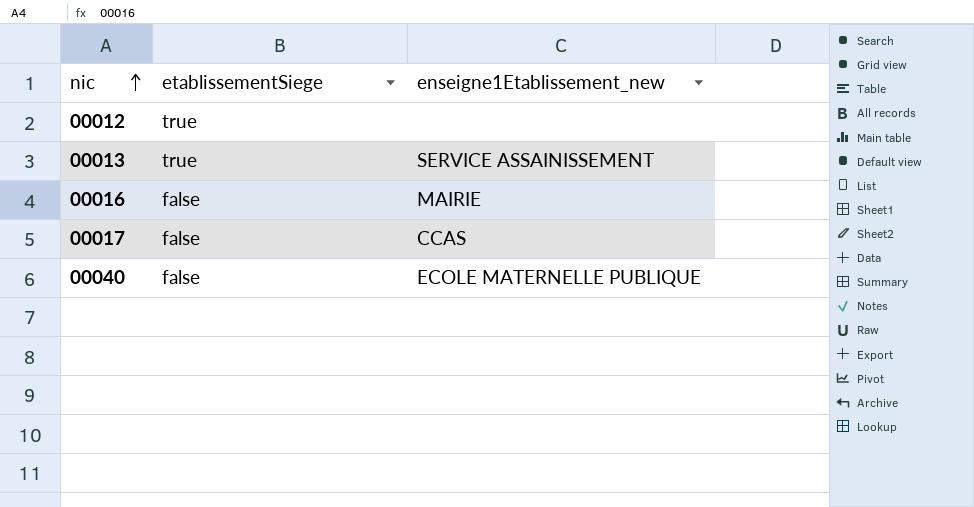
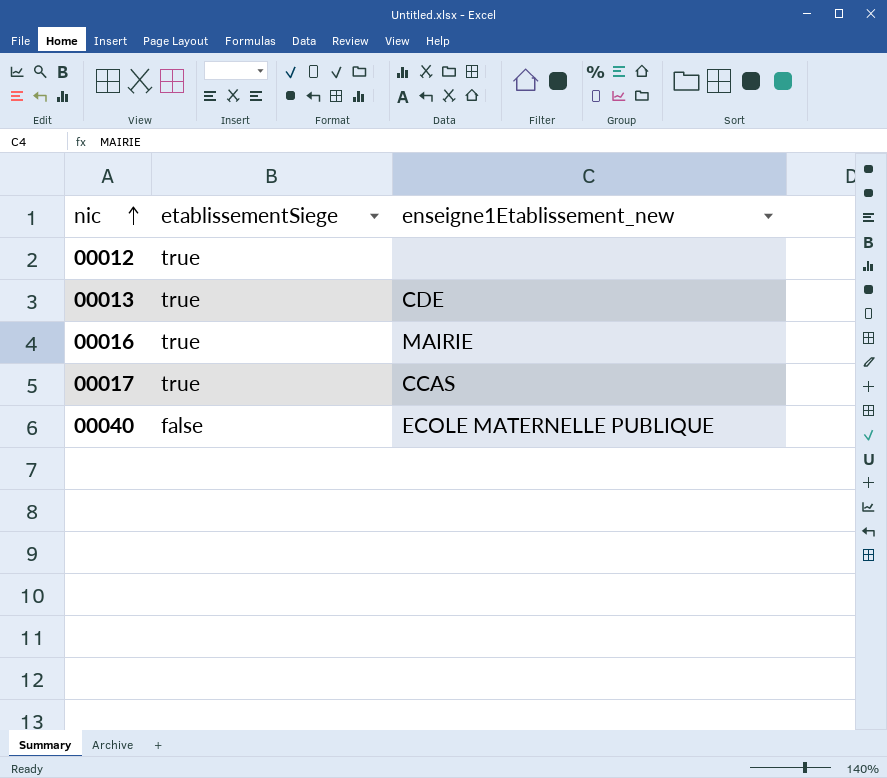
00013 | enseigne1Etablissement_new: SERVICE ASSAINISSEMENT -> CDE
00016 | etablissementSiege: false -> true
00017 | etablissementSiege: false -> true

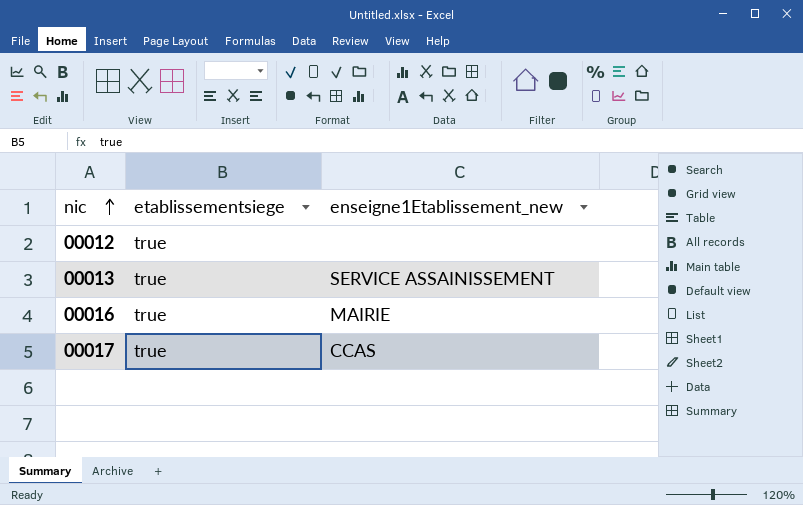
column name: etablissementSiege -> etablissementsiege
row 00040: false | ECOLE MATERNELLE PUBLIQUE -> none
00013 | enseigne1Etablissement_new: CDE -> SERVICE ASSAINISSEMENT

